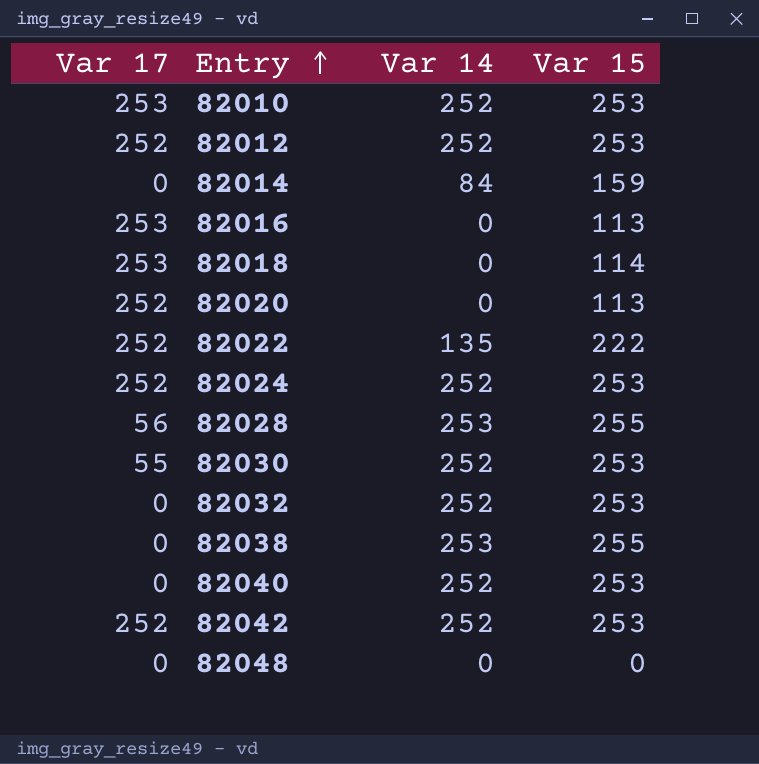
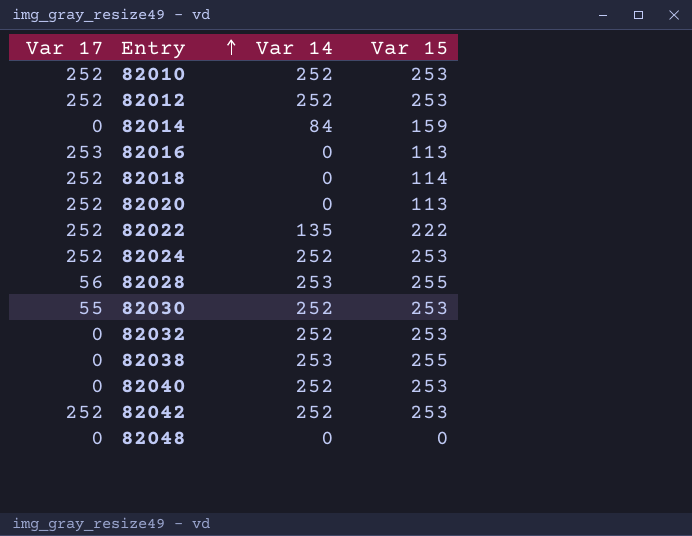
82010 | Var 17: 253 -> 252
82018 | Var 17: 253 -> 252

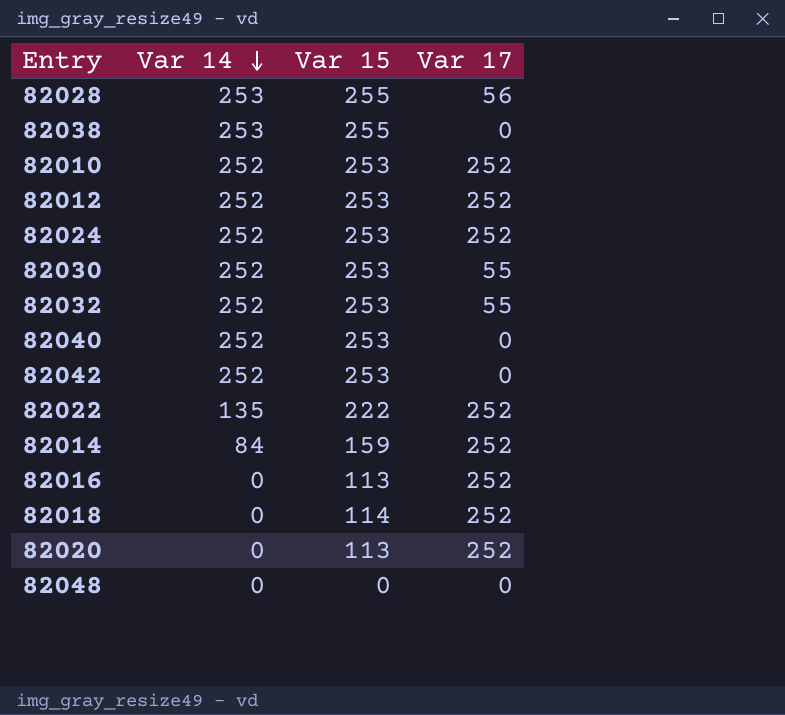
row order: Entry ascending -> Var 14 descending
column Var 17 | position: 1 -> 4
82032 | Var 17: 0 -> 55
82042 | Var 17: 252 -> 0
82014 | Var 17: 0 -> 252
82016 | Var 17: 253 -> 252

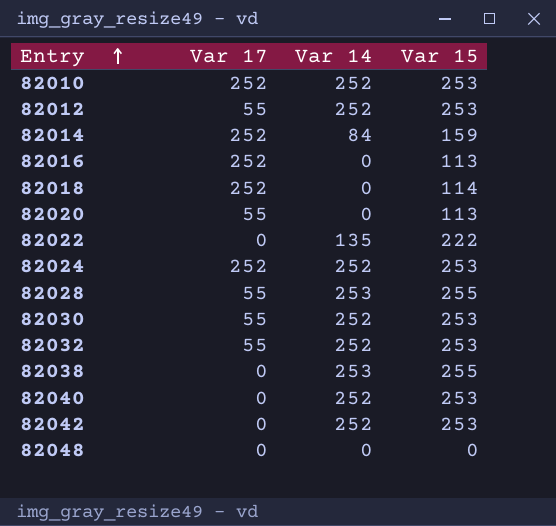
row order: Var 14 descending -> Entry ascending
column Var 17 | position: 4 -> 2
82012 | Var 17: 252 -> 55
82020 | Var 17: 252 -> 55
82022 | Var 17: 252 -> 0
82028 | Var 17: 56 -> 55

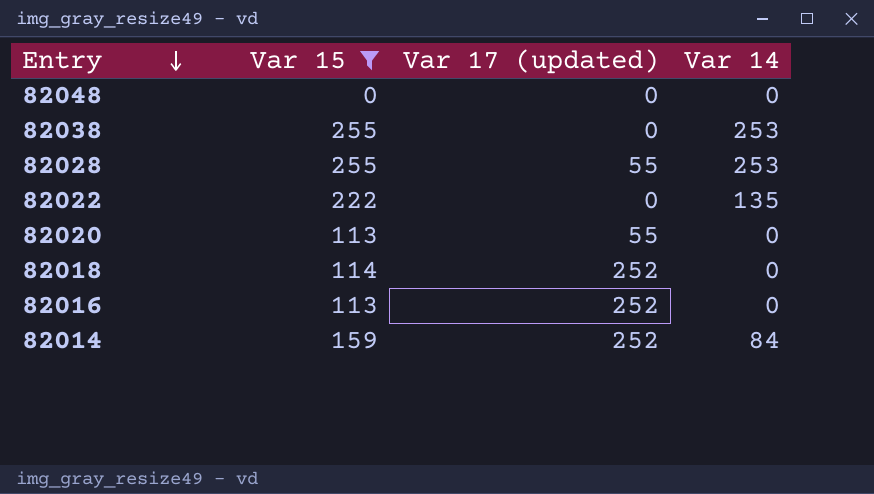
filter: none -> Var 15 != 253
row order: Entry ascending -> Entry descending
column Var 15 | position: 4 -> 2
column name: Var 17 -> Var 17 (updated)

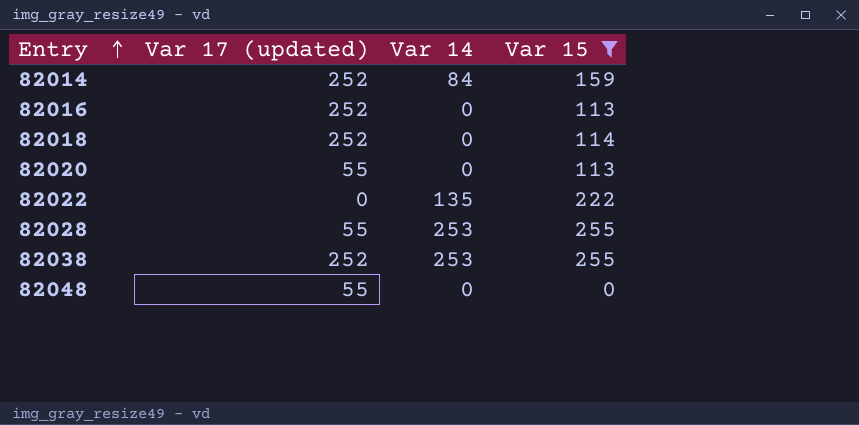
row order: Entry descending -> Entry ascending
column Var 15 | position: 2 -> 4
82038 | Var 17 (updated): 0 -> 252
82048 | Var 17 (updated): 0 -> 55

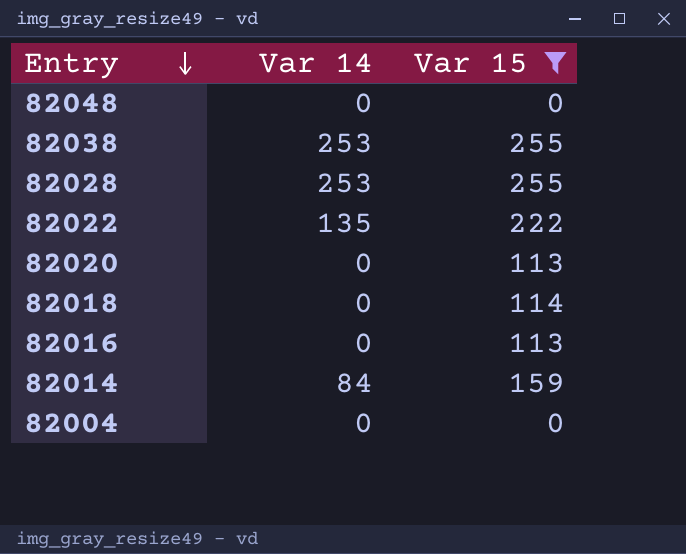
row order: Entry ascending -> Entry descending
column Var 17 (updated) | position: 2 -> none
row 82004: none -> 0 | 0

